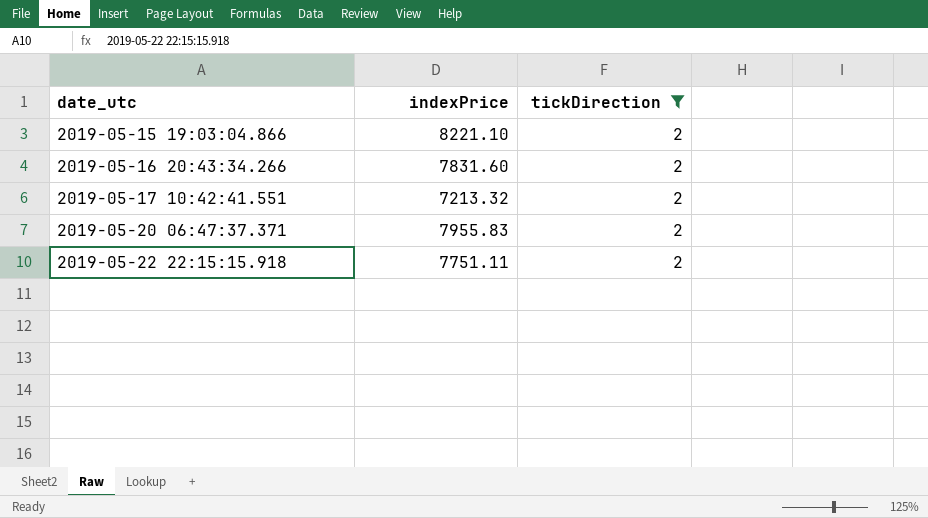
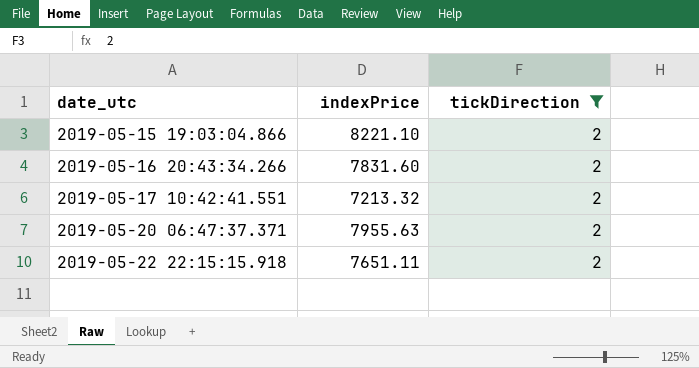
2019-05-20 06:47:37.371 | indexPrice: 7955.83 -> 7955.63
2019-05-22 22:15:15.918 | indexPrice: 7751.11 -> 7651.11

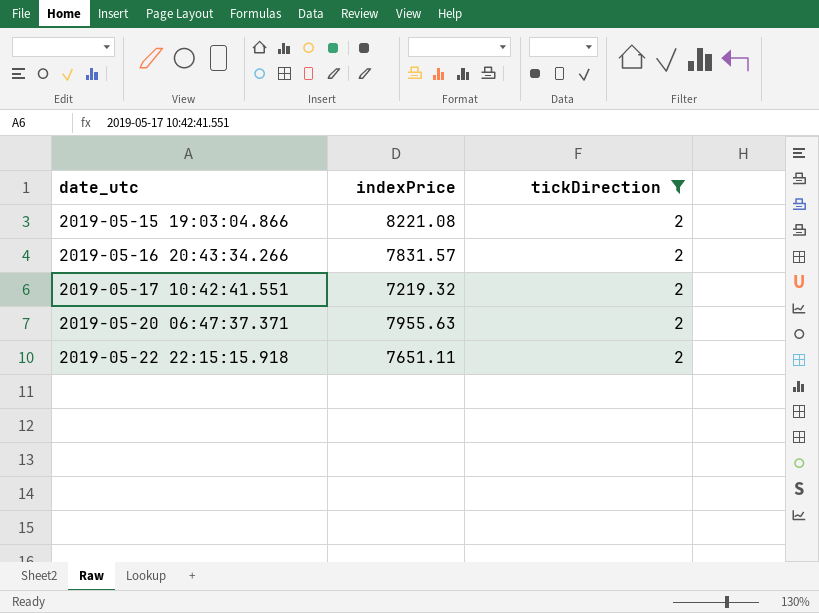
2019-05-15 19:03:04.866 | indexPrice: 8221.10 -> 8221.08
2019-05-16 20:43:34.266 | indexPrice: 7831.60 -> 7831.57
2019-05-17 10:42:41.551 | indexPrice: 7213.32 -> 7219.32

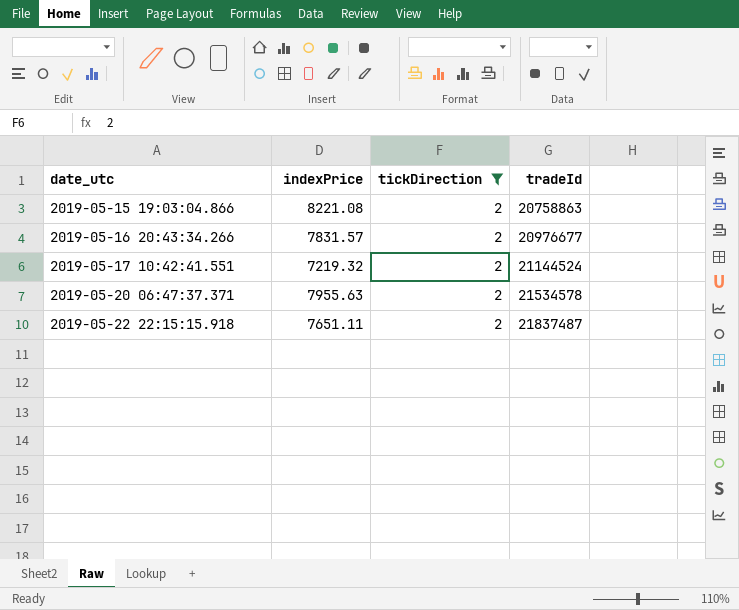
column tradeId | position: none -> 4

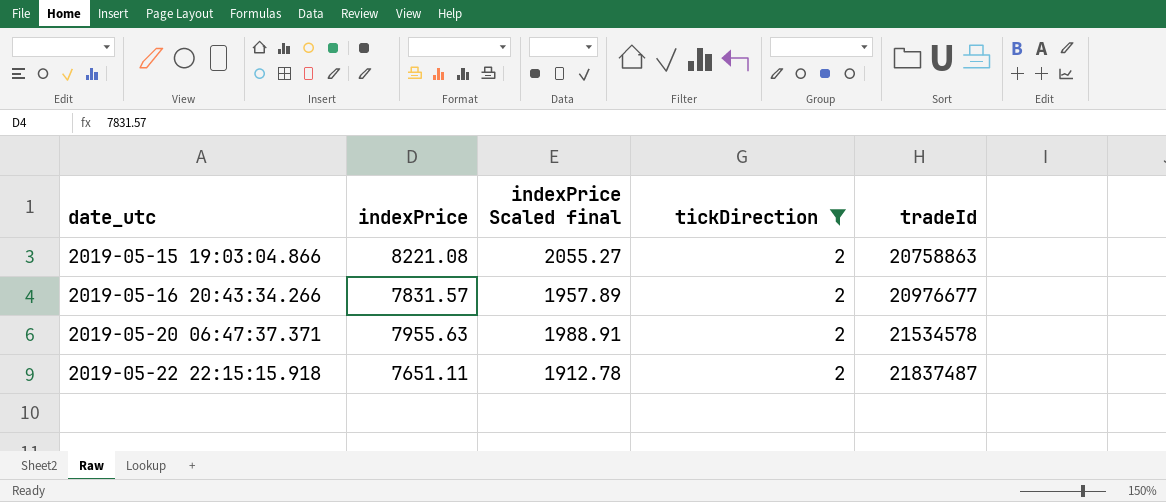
column indexPrice Scaled final | formula: none -> [indexPrice] * 0.25
row 2019-05-17 10:42:41.551: 7219.32 | 2 | 21144524 -> none

